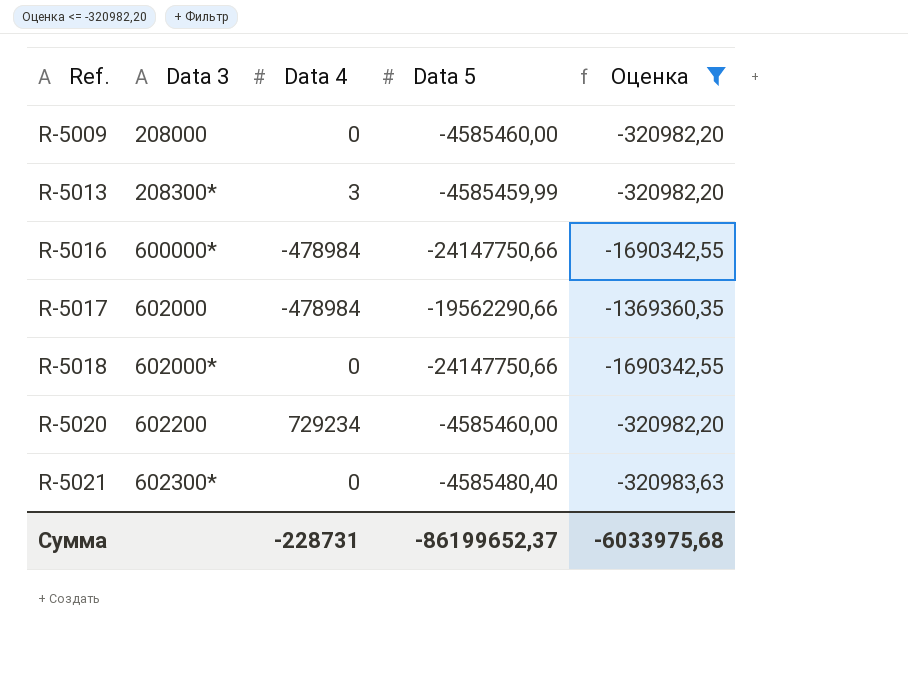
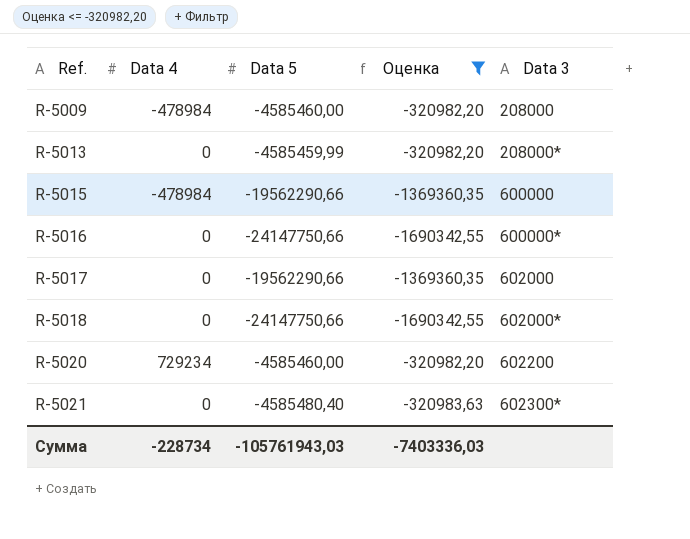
column Data 3 | position: 2 -> 5
R-5009 | Data 4: 0 -> -478984
R-5013 | Data 4: 3 -> 0
R-5013 | Data 3: 208300* -> 208000*
row R-5015: none -> -478984 | -19562290,66 | -1369360,35 | 600000
R-5016 | Data 4: -478984 -> 0
R-5017 | Data 4: -478984 -> 0
Сумма | Data 4: -228731 -> -228734
Сумма | Data 5: -86199652,37 -> -105761943,03
Сумма | Оценка: -6033975,68 -> -7403336,03

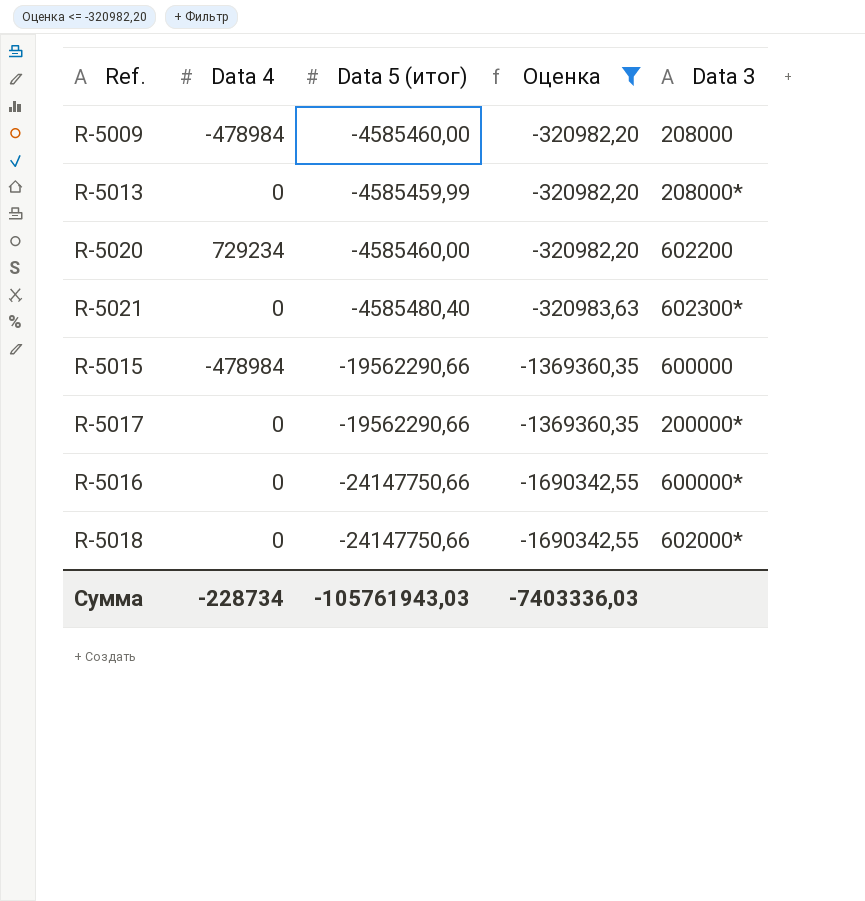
row order: Ref. ascending -> Оценка descending
column name: Data 5 -> Data 5 (итог)
R-5017 | Data 3: 602000 -> 200000*

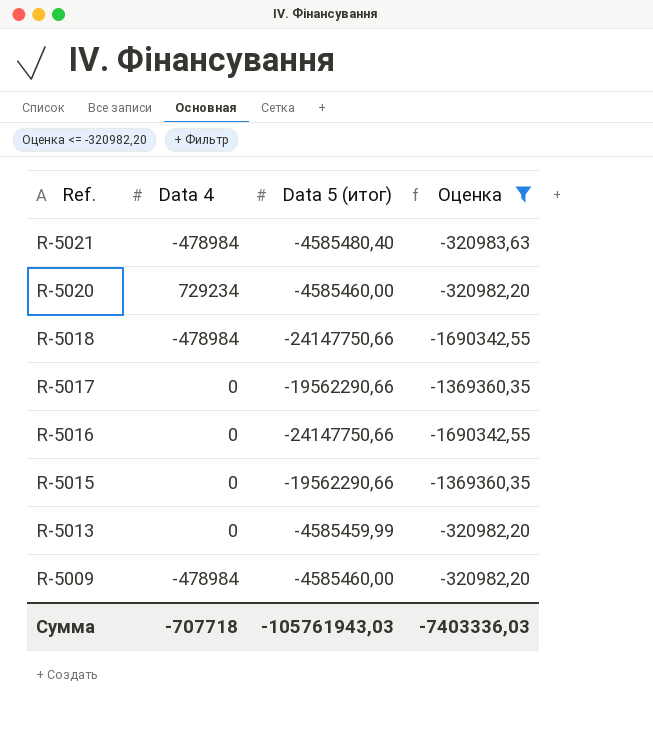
row order: Оценка descending -> Ref. descending
column Data 3 | position: 5 -> none
R-5021 | Data 4: 0 -> -478984
R-5018 | Data 4: 0 -> -478984
R-5015 | Data 4: -478984 -> 0
Сумма | Data 4: -228734 -> -707718

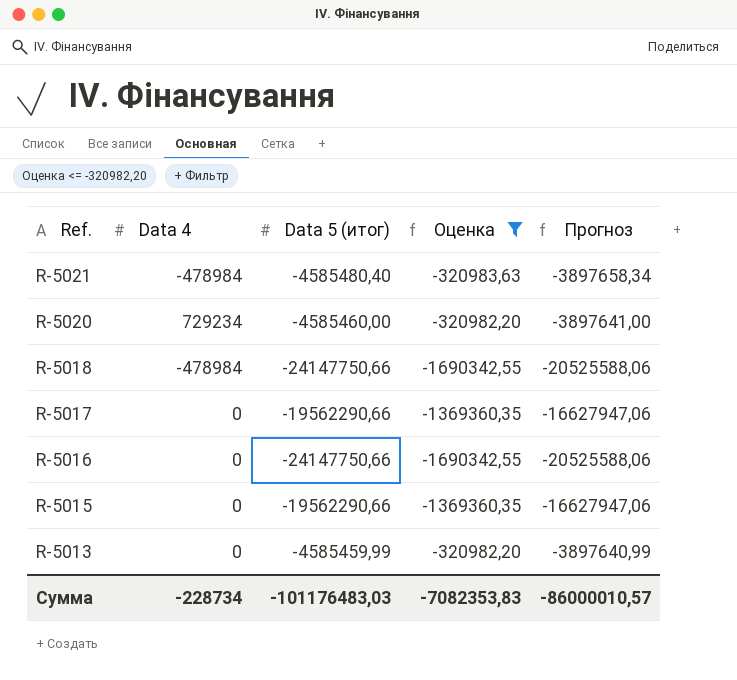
column Прогноз | formula: none -> [Data 5 (итог)] * 0,85
row R-5009: -478984 | -4585460,00 | -320982,20 -> none
Сумма | Data 4: -707718 -> -228734
Сумма | Data 5 (итог): -105761943,03 -> -101176483,03
Сумма | Оценка: -7403336,03 -> -7082353,83

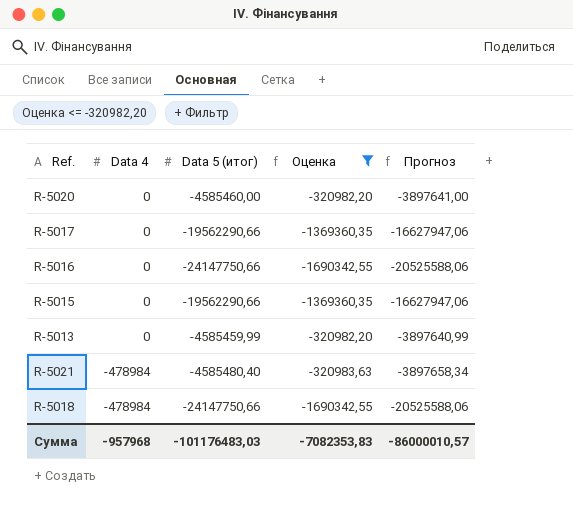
row order: Ref. descending -> Data 4 descending
R-5020 | Data 4: 729234 -> 0
Сумма | Data 4: -228734 -> -957968

